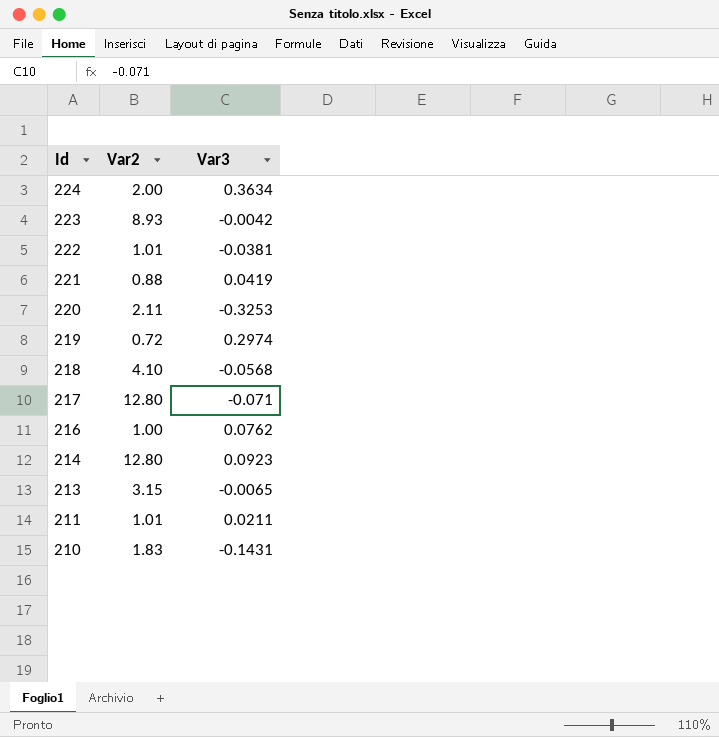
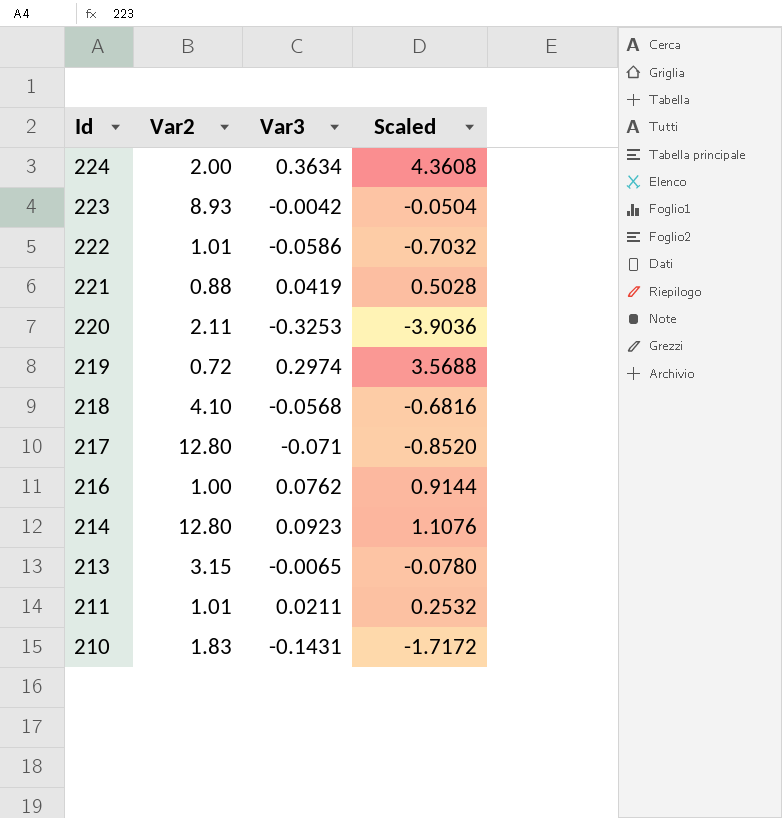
column Scaled | formula: none -> [Var3] * 12
222 | Var3: -0.0381 -> -0.0586

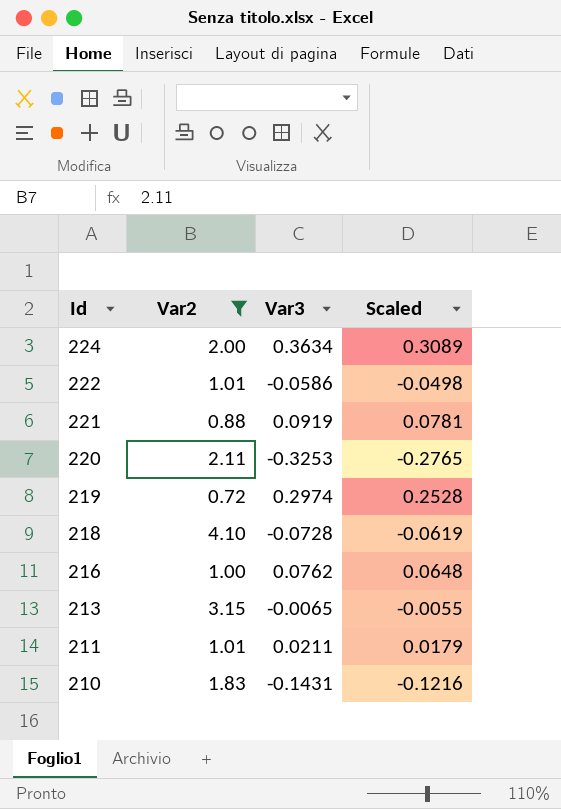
filter: none -> Var2 <= 4.10
column Scaled | formula: [Var3] * 12 -> [Var3] * 0.85
221 | Var3: 0.0419 -> 0.0919
218 | Var3: -0.0568 -> -0.0728

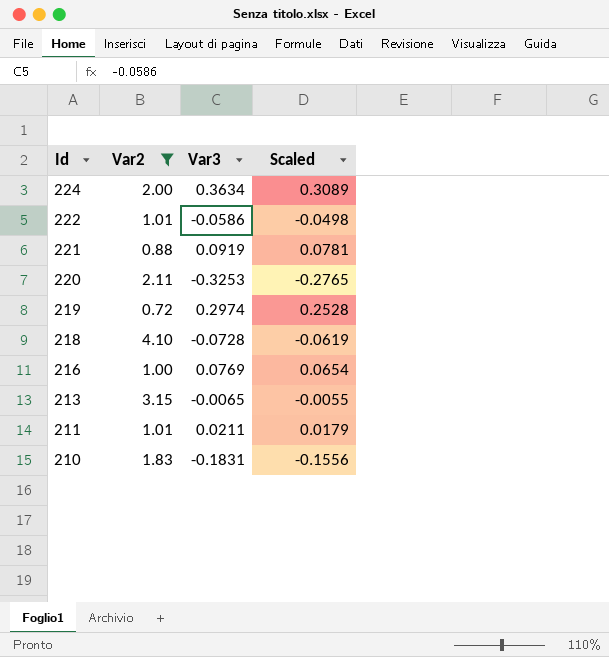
216 | Var3: 0.0762 -> 0.0769
216 | Scaled: 0.0648 -> 0.0654
210 | Var3: -0.1431 -> -0.1831
210 | Scaled: -0.1216 -> -0.1556

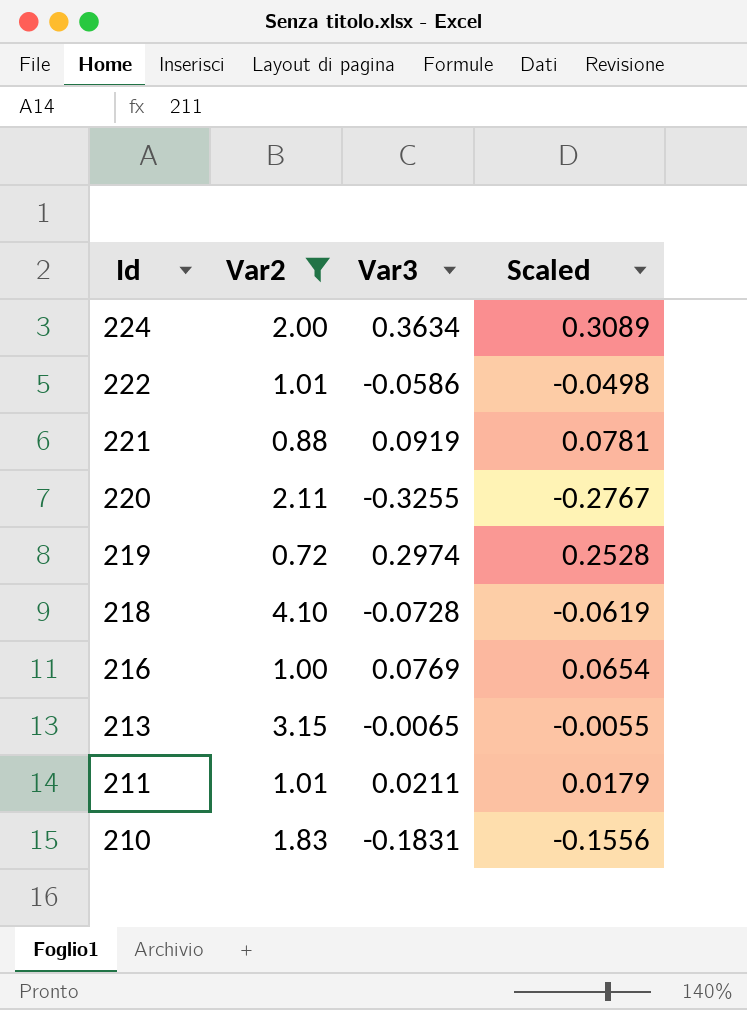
220 | Var3: -0.3253 -> -0.3255
220 | Scaled: -0.2765 -> -0.2767

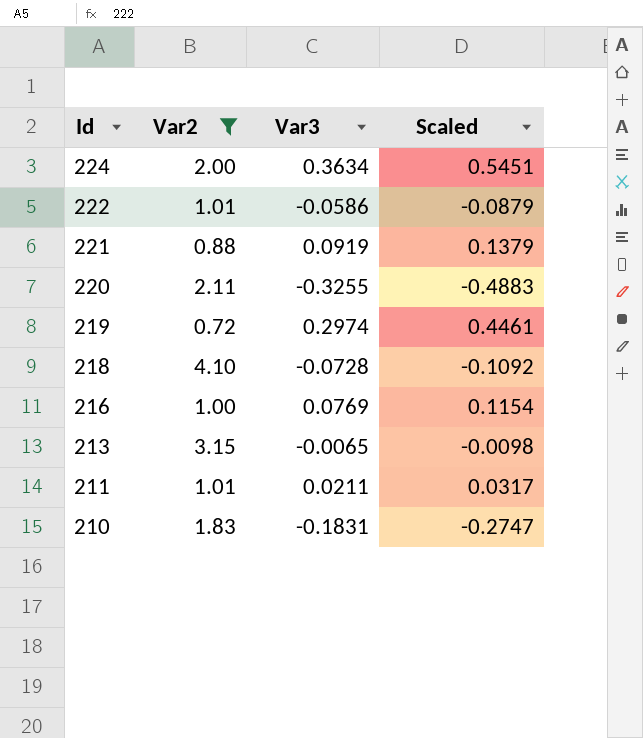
column Scaled | formula: [Var3] * 0.85 -> [Var3] * 1.5

